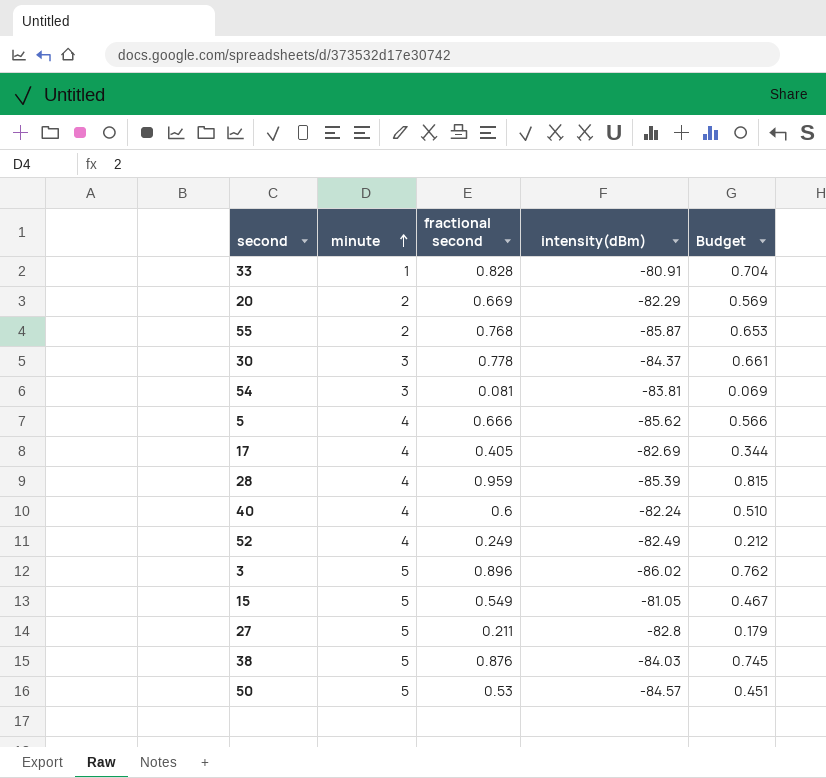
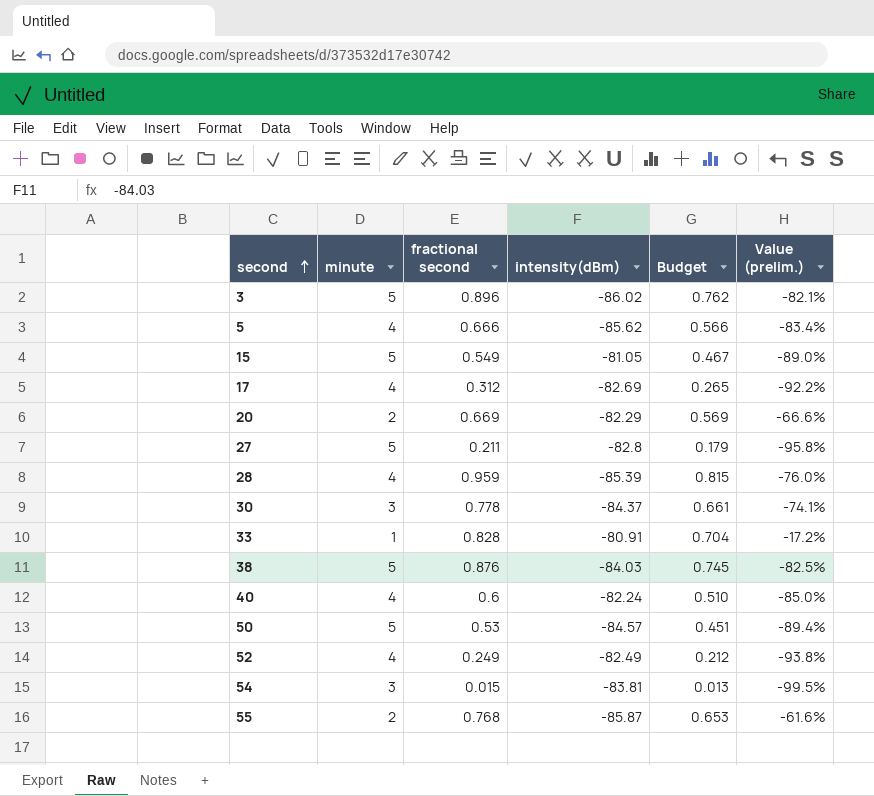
row order: minute ascending -> second ascending
column Value (prelim.) | formula: none -> ([fractional second] - [minute]) / [minute]
17 | fractional second: 0.405 -> 0.312
17 | Budget: 0.344 -> 0.265
54 | fractional second: 0.081 -> 0.015
54 | Budget: 0.069 -> 0.013

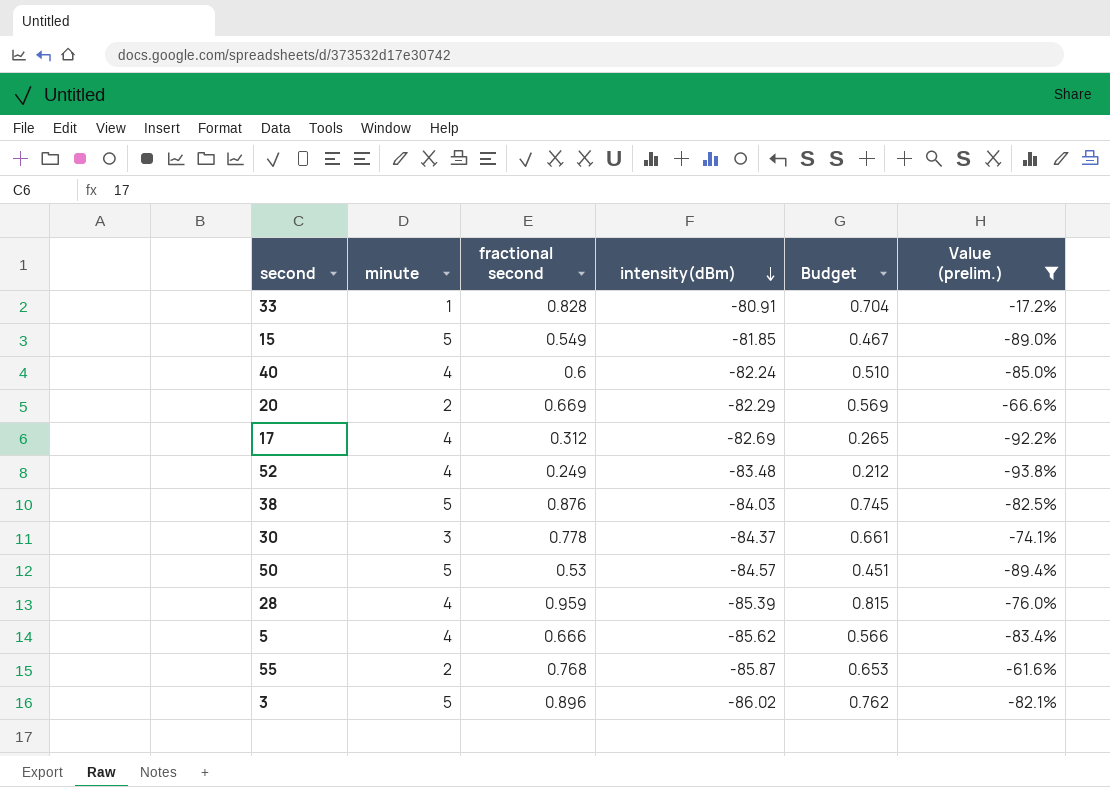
filter: none -> Value (prelim.) >= -93.8%
row order: second ascending -> intensity(dBm) descending
15 | intensity(dBm): -81.05 -> -81.85
52 | intensity(dBm): -82.49 -> -83.48

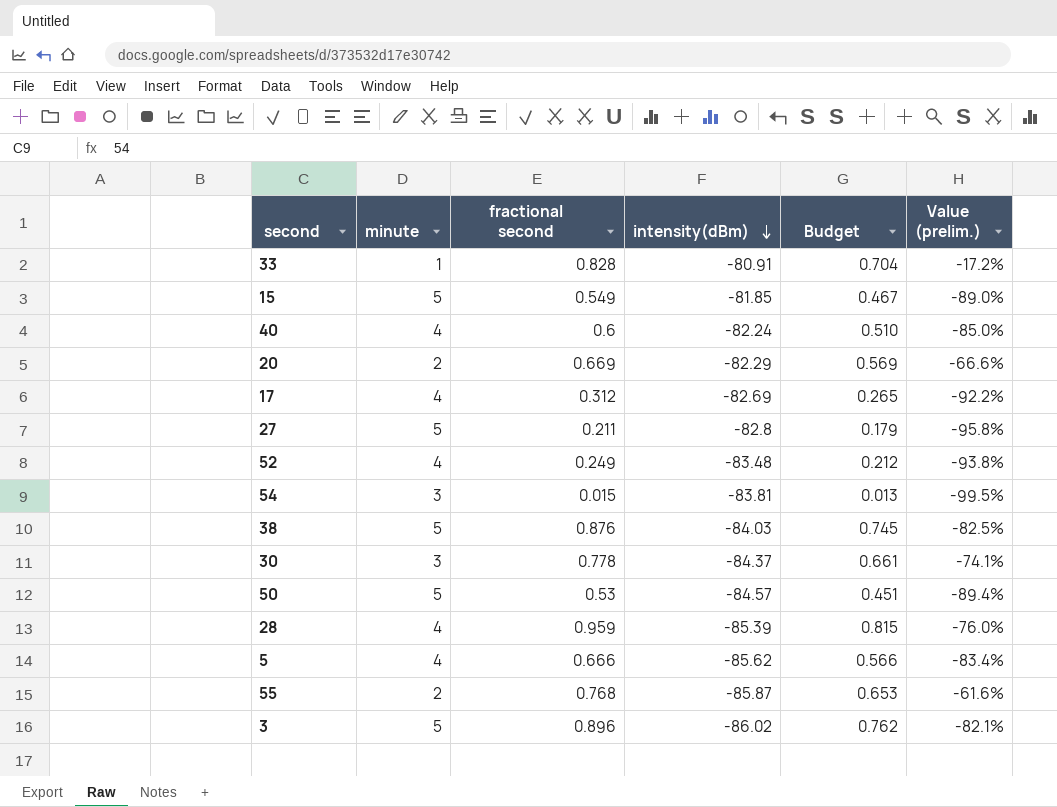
filter: Value (prelim.) >= -93.8% -> none

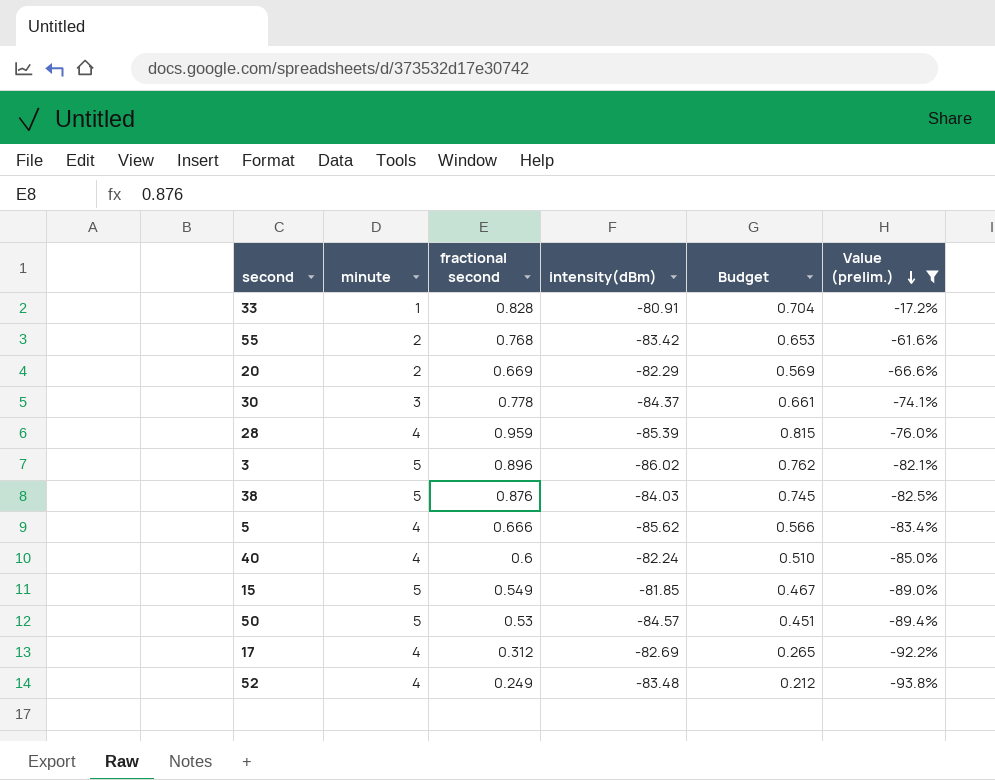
filter: none -> Value (prelim.) >= -93.8%
row order: intensity(dBm) descending -> Value (prelim.) descending
55 | intensity(dBm): -85.87 -> -83.42

